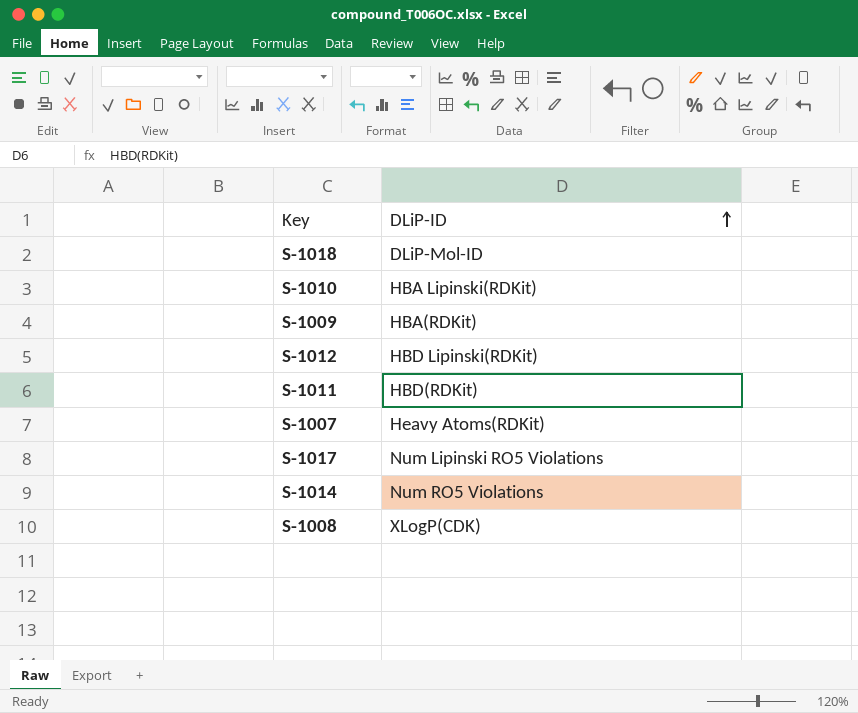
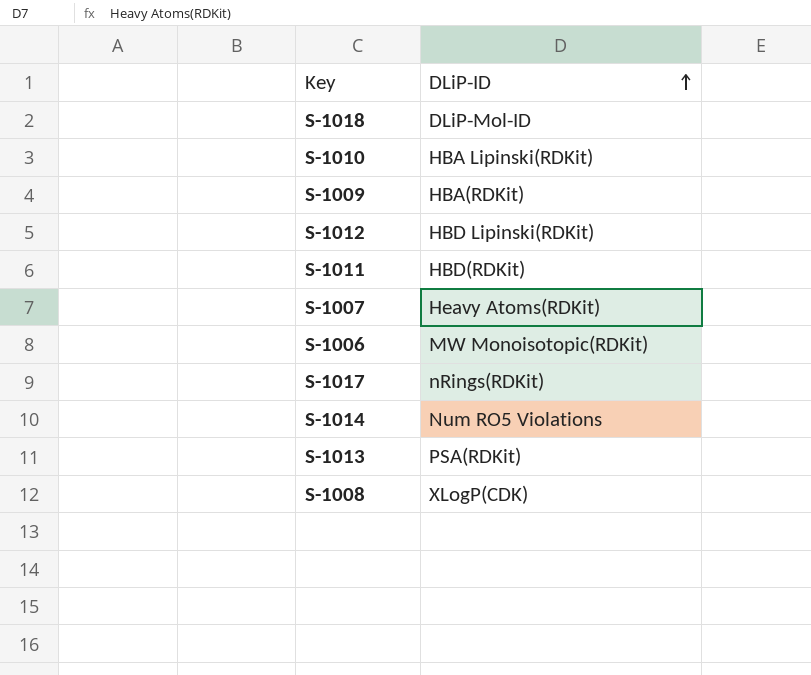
row S-1006: none -> MW Monoisotopic(RDKit)
S-1017 | DLiP-ID: Num Lipinski RO5 Violations -> nRings(RDKit)
row S-1013: none -> PSA(RDKit)

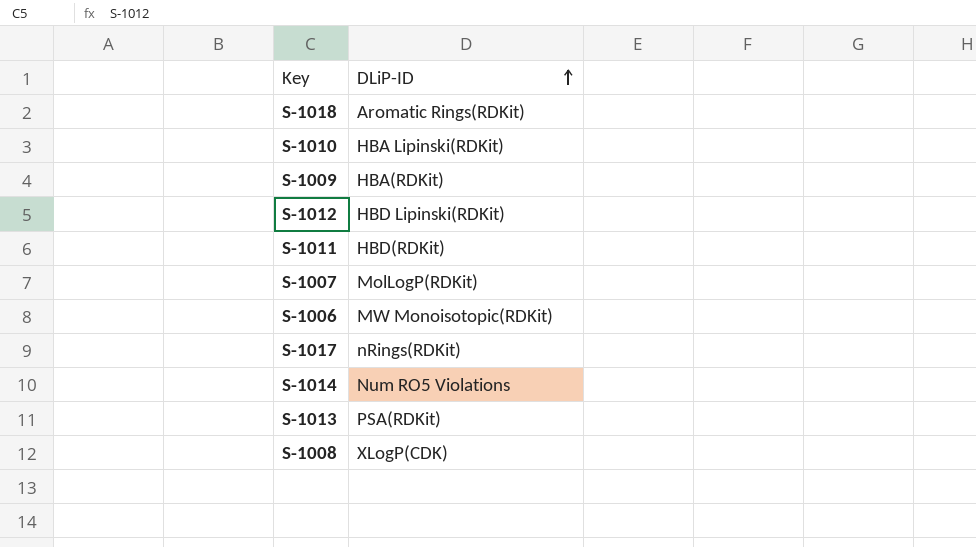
S-1018 | DLiP-ID: DLiP-Mol-ID -> Aromatic Rings(RDKit)
S-1007 | DLiP-ID: Heavy Atoms(RDKit) -> MolLogP(RDKit)

